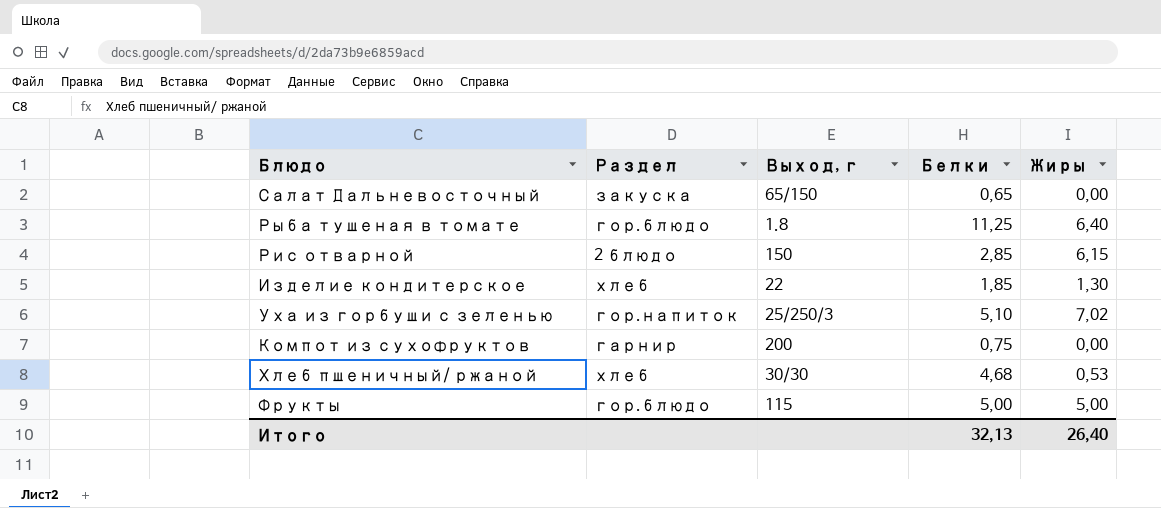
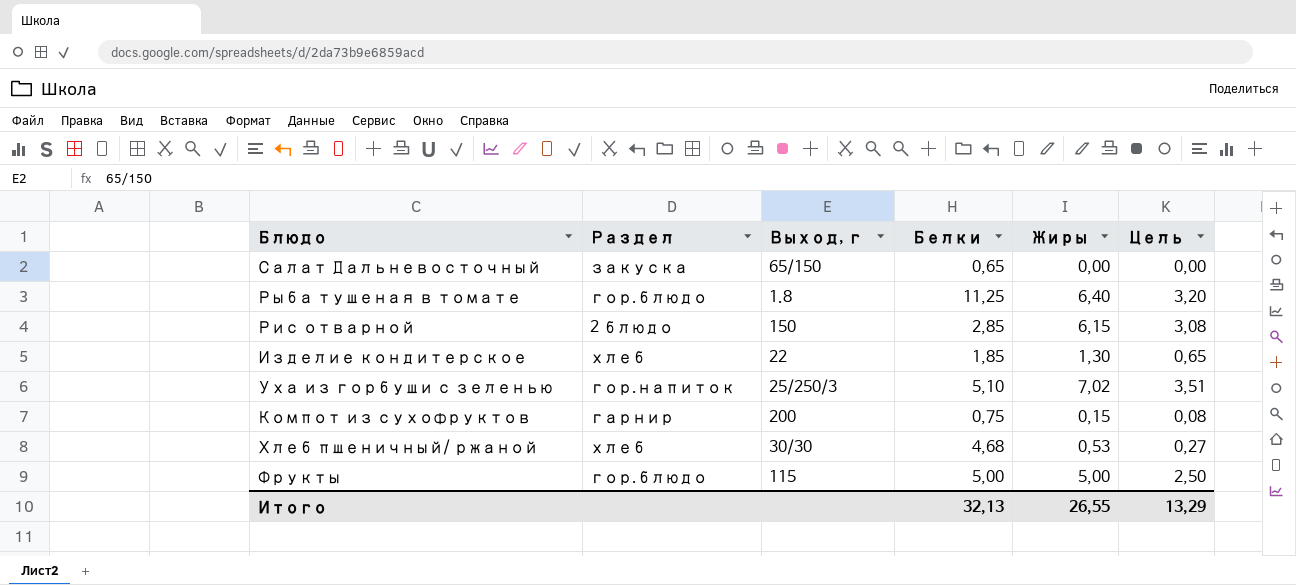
column Цель | formula: none -> [Жиры] * 0,5
Компот из сухофруктов | Жиры: 0,00 -> 0,15
Итого | Жиры: 26,40 -> 26,55

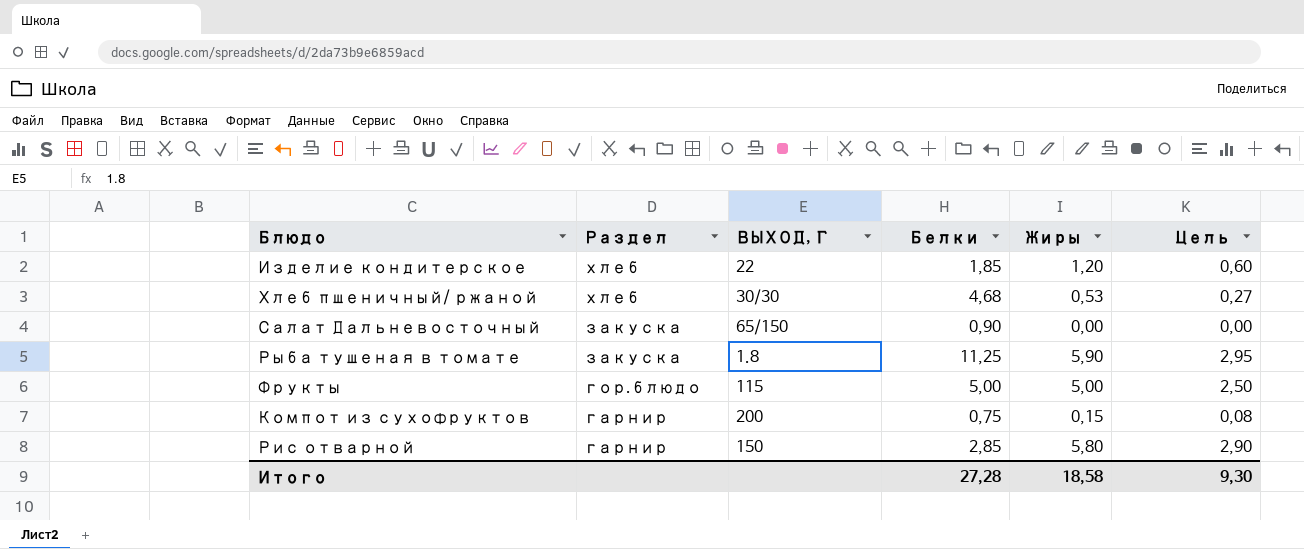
row order: none -> Раздел descending
column name: Выход, г -> ВЫХОД, Г
row Уха из горбуши с зеленью: гор.напиток | 25/250/3 | 5,10 | 7,02 | 3,51 -> none
Изделие кондитерское | Жиры: 1,30 -> 1,20
Изделие кондитерское | Цель: 0,65 -> 0,60
Салат Дальневосточный | Белки: 0,65 -> 0,90
Рыба тушеная в томате | Раздел: гор.блюдо -> закуска
Рыба тушеная в томате | Жиры: 6,40 -> 5,90
Рыба тушеная в томате | Цель: 3,20 -> 2,95
Рис отварной | Раздел: 2 блюдо -> гарнир
Рис отварной | Жиры: 6,15 -> 5,80
Рис отварной | Цель: 3,08 -> 2,90
Итого | Белки: 32,13 -> 27,28
Итого | Жиры: 26,55 -> 18,58
Итого | Цель: 13,29 -> 9,30

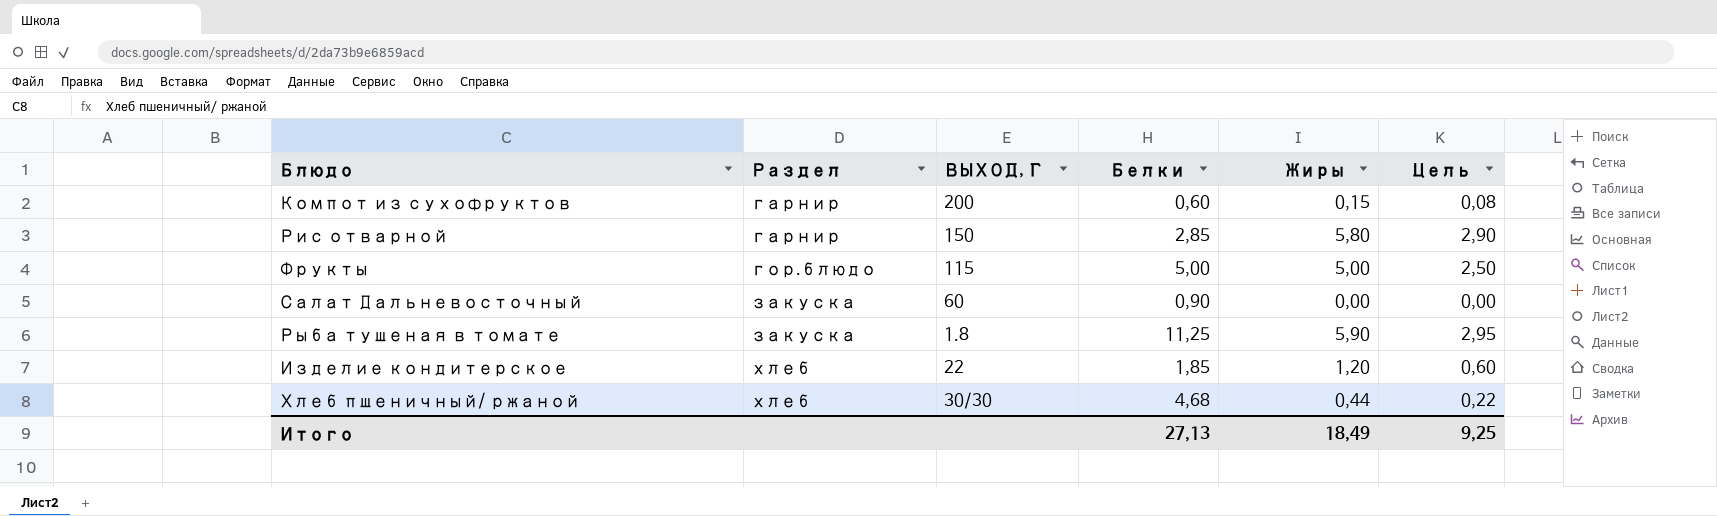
row order: Раздел descending -> Раздел ascending
Компот из сухофруктов | Белки: 0,75 -> 0,60
Салат Дальневосточный | ВЫХОД, Г: 65/150 -> 60
Хлеб пшеничный/ ржаной | Жиры: 0,53 -> 0,44
Хлеб пшеничный/ ржаной | Цель: 0,27 -> 0,22
Итого | Белки: 27,28 -> 27,13
Итого | Жиры: 18,58 -> 18,49
Итого | Цель: 9,30 -> 9,25

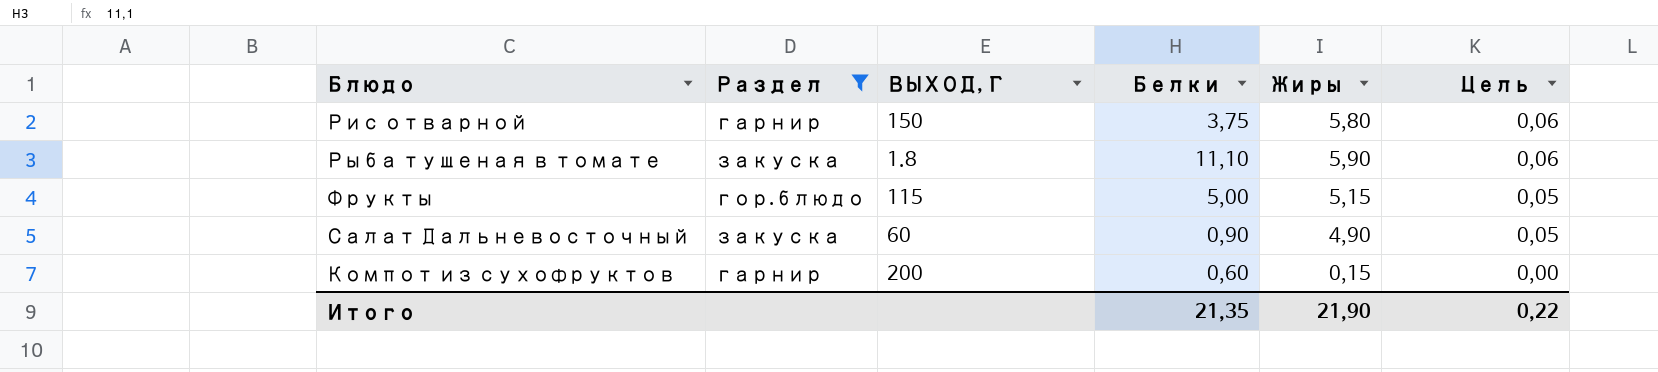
filter: none -> Раздел != хлеб
row order: Раздел ascending -> Цель descending
column Цель | formula: [Жиры] * 0,5 -> [Жиры] * 0,01
Рис отварной | Белки: 2,85 -> 3,75
Рыба тушеная в томате | Белки: 11,25 -> 11,10
Фрукты | Жиры: 5,00 -> 5,15
Салат Дальневосточный | Жиры: 0,00 -> 4,90
Итого | Белки: 27,13 -> 21,35
Итого | Жиры: 18,49 -> 21,90
Итого | Цель: 9,25 -> 0,22

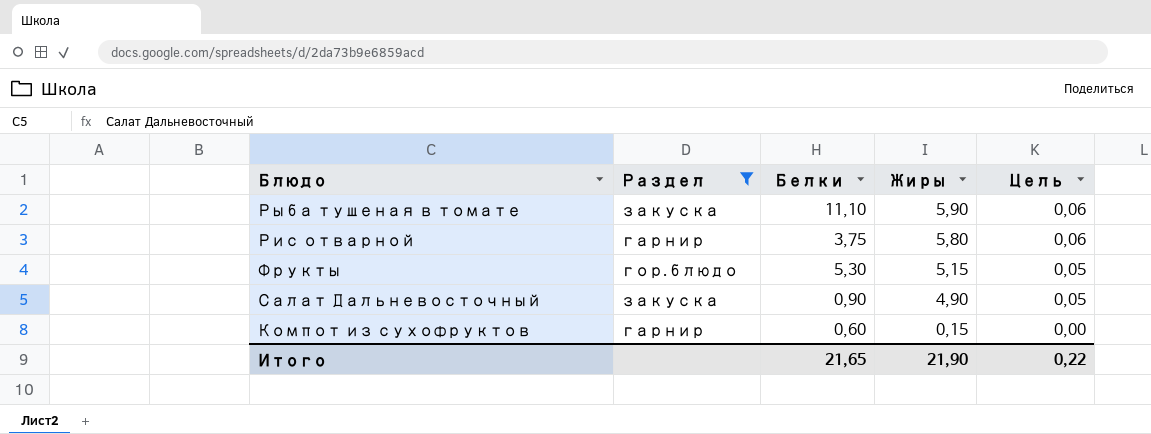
row order: Цель descending -> Жиры descending
column ВЫХОД, Г | position: 3 -> none
Фрукты | Белки: 5,00 -> 5,30
Итого | Белки: 21,35 -> 21,65

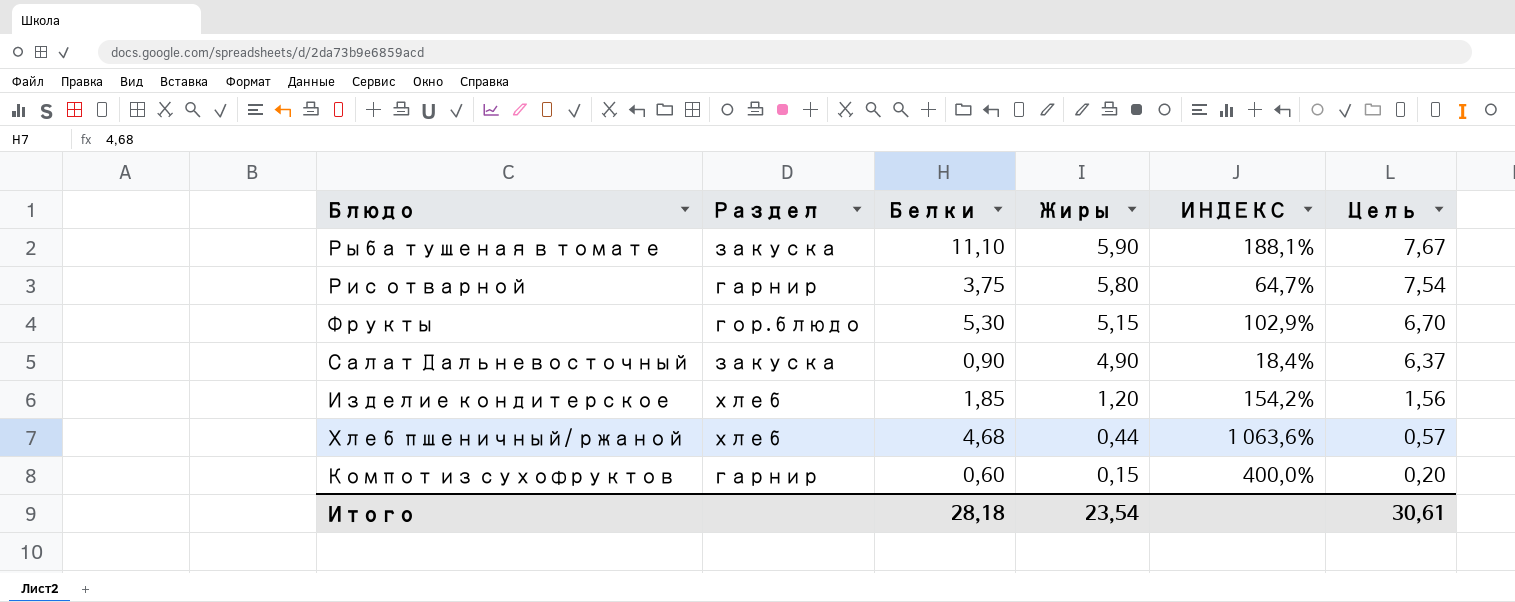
filter: Раздел != хлеб -> none
column ИНДЕКС | formula: none -> [Белки] / [Жиры]
column Цель | formula: [Жиры] * 0,01 -> [Жиры] * 1,3
Итого | Белки: 21,65 -> 28,18
Итого | Жиры: 21,90 -> 23,54
Итого | Цель: 0,22 -> 30,61

